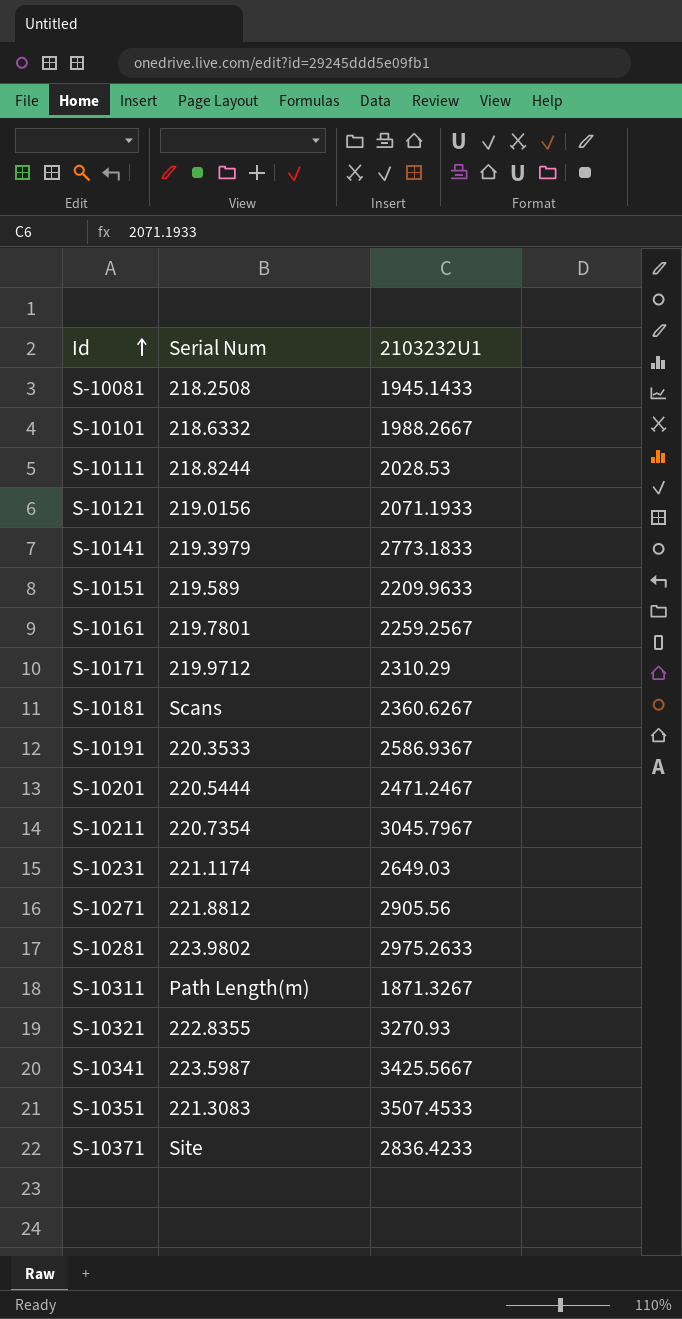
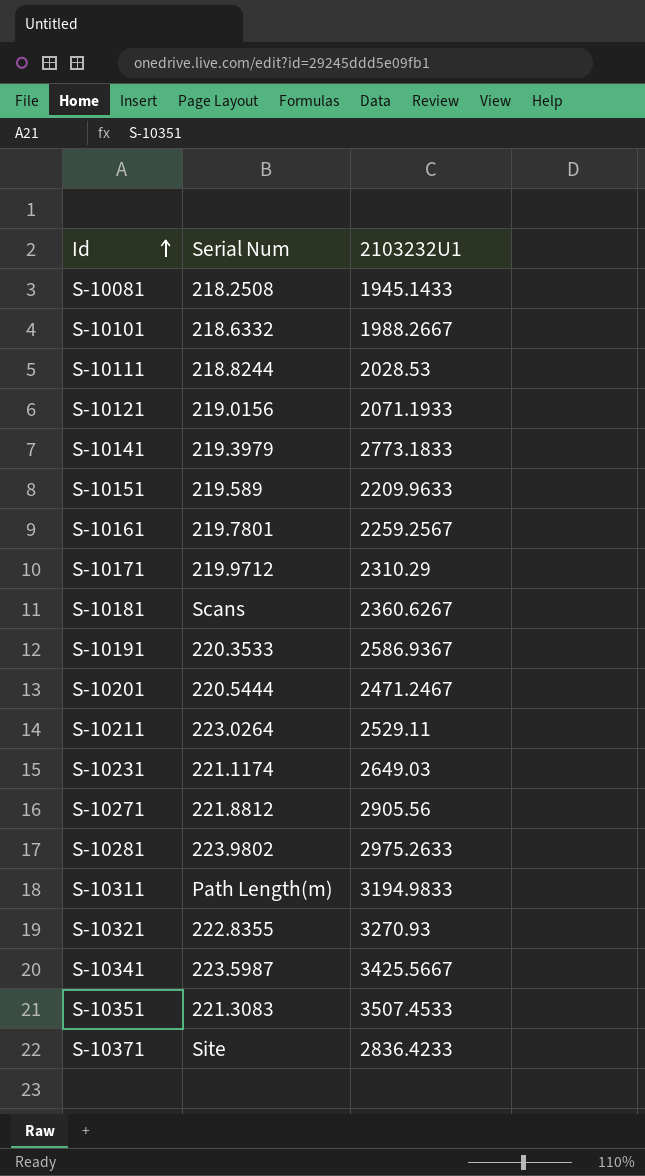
S-10211 | Serial Num: 220.7354 -> 223.0264
S-10211 | 2103232U1: 3045.7967 -> 2529.11
S-10311 | 2103232U1: 1871.3267 -> 3194.9833

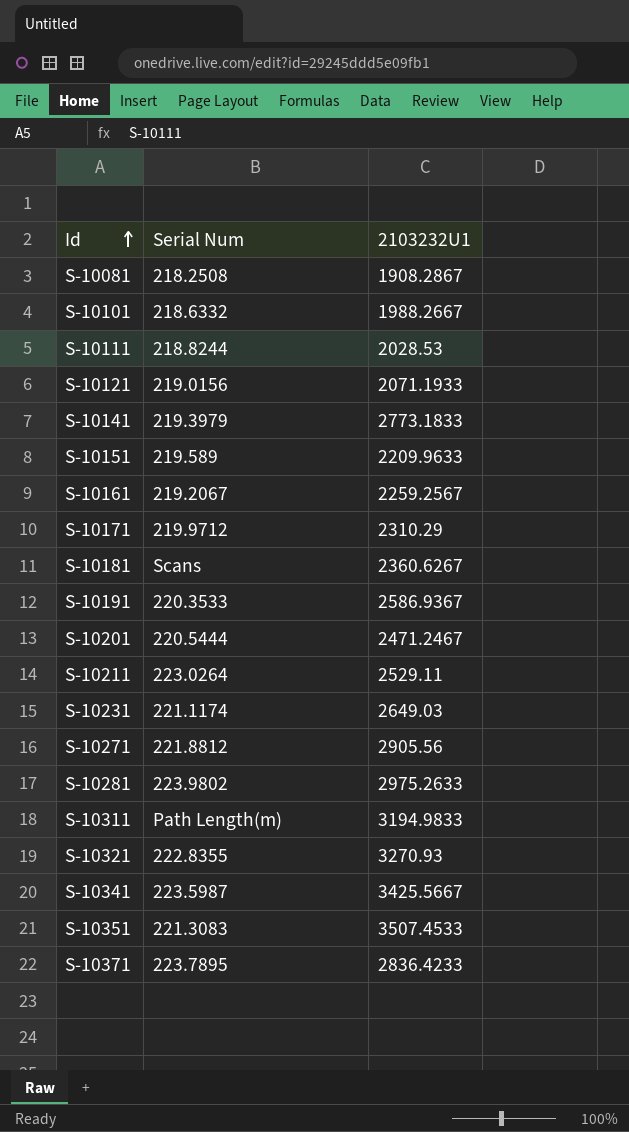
S-10081 | 2103232U1: 1945.1433 -> 1908.2867
S-10161 | Serial Num: 219.7801 -> 219.2067
S-10371 | Serial Num: Site -> 223.7895

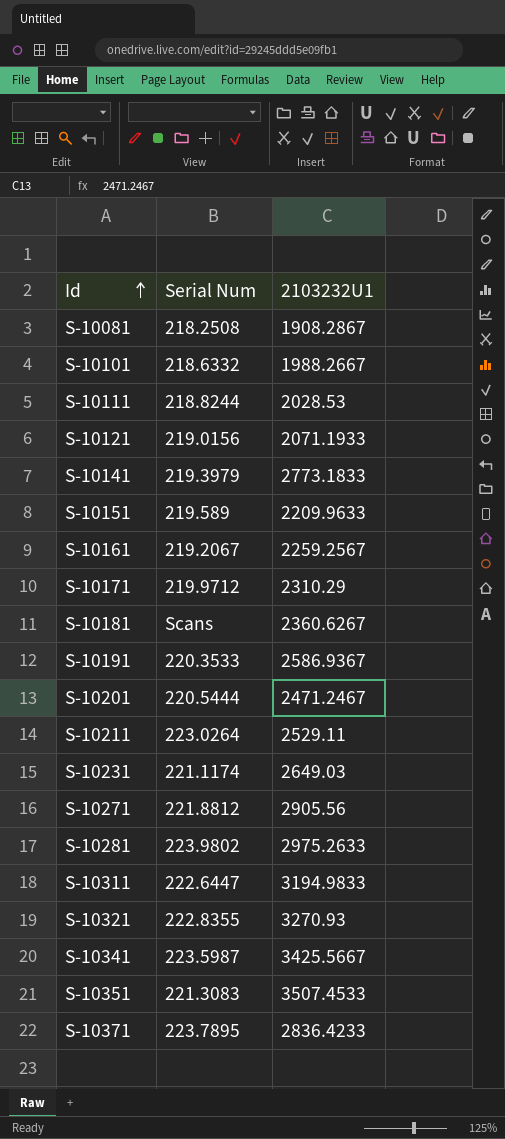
S-10311 | Serial Num: Path Length(m) -> 222.6447

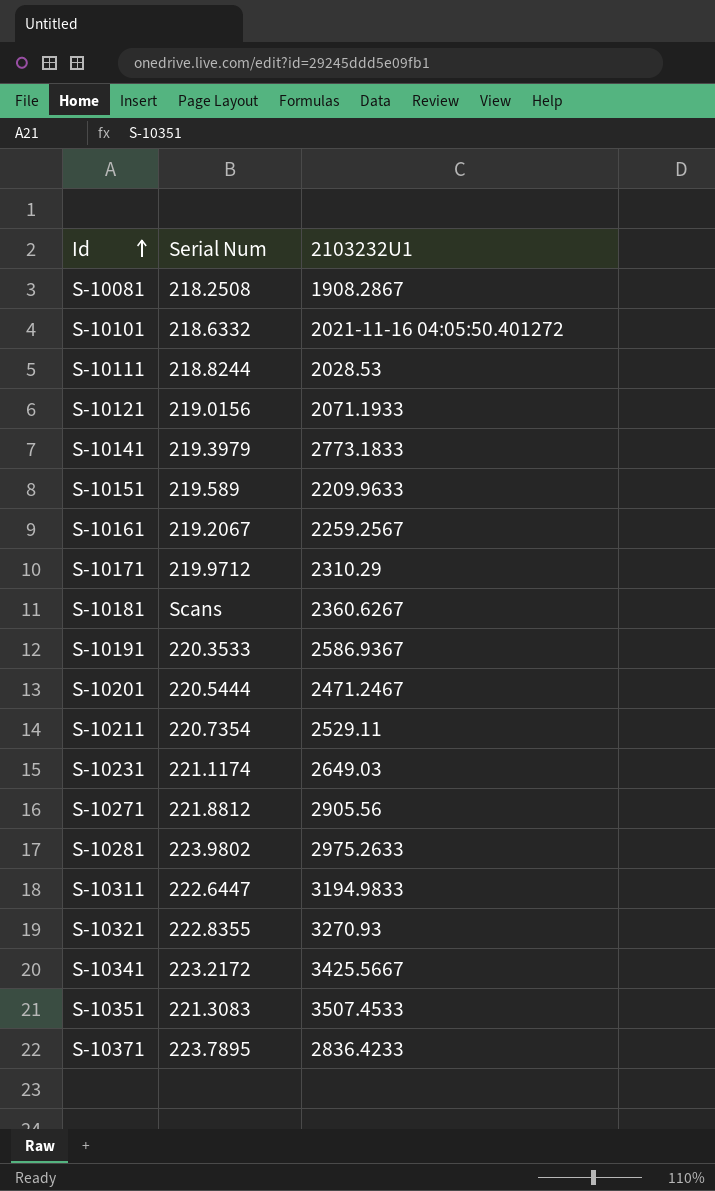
S-10101 | 2103232U1: 1988.2667 -> 2021-11-16 04:05:50.401272
S-10211 | Serial Num: 223.0264 -> 220.7354
S-10341 | Serial Num: 223.5987 -> 223.2172

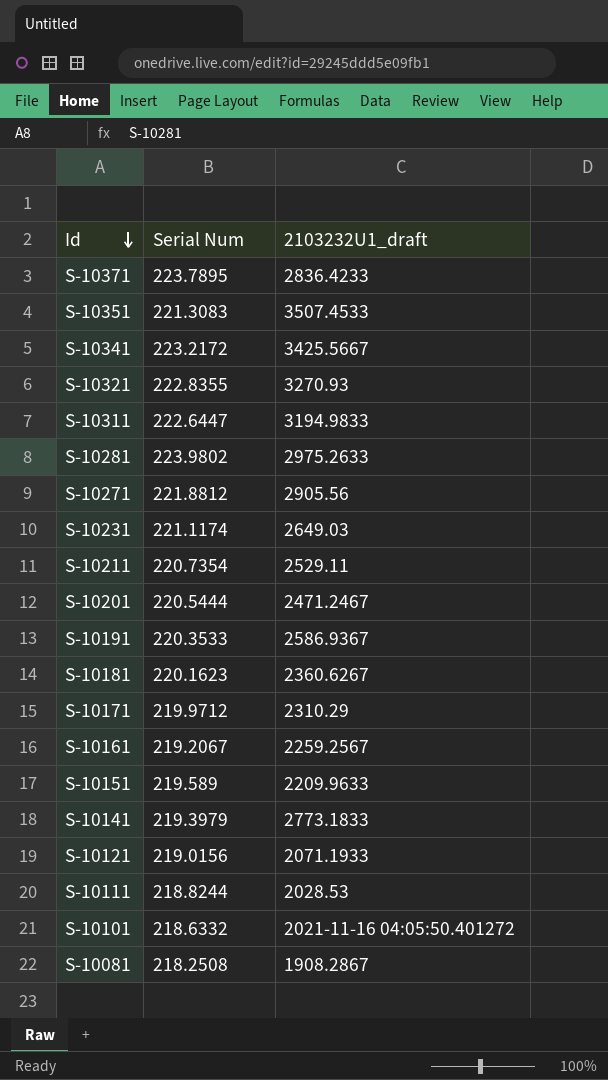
row order: Id ascending -> Id descending
column name: 2103232U1 -> 2103232U1_draft
S-10181 | Serial Num: Scans -> 220.1623

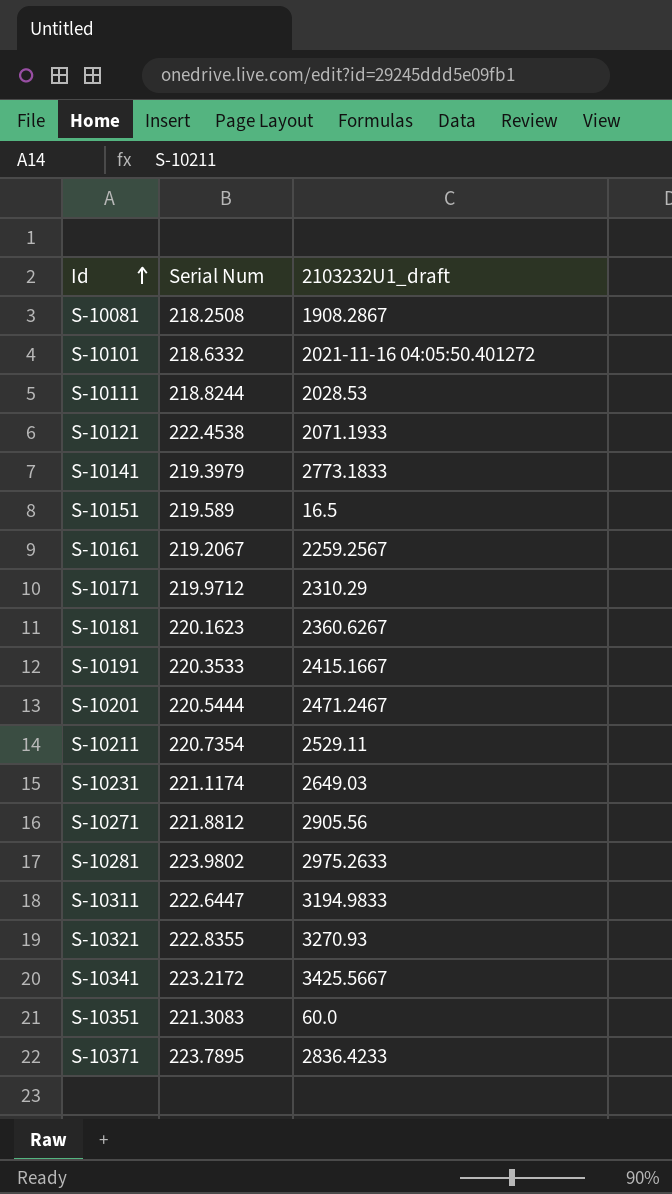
row order: Id descending -> Id ascending
S-10121 | Serial Num: 219.0156 -> 222.4538
S-10151 | 2103232U1_draft: 2209.9633 -> 16.5
S-10191 | 2103232U1_draft: 2586.9367 -> 2415.1667
S-10351 | 2103232U1_draft: 3507.4533 -> 60.0

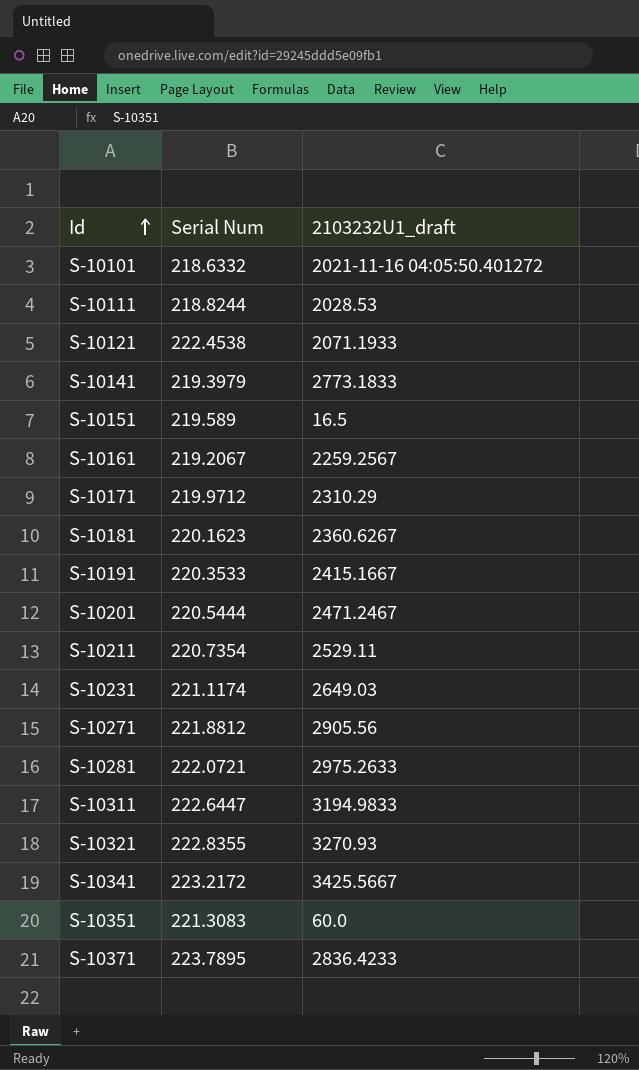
row S-10081: 218.2508 | 1908.2867 -> none
S-10281 | Serial Num: 223.9802 -> 222.0721

